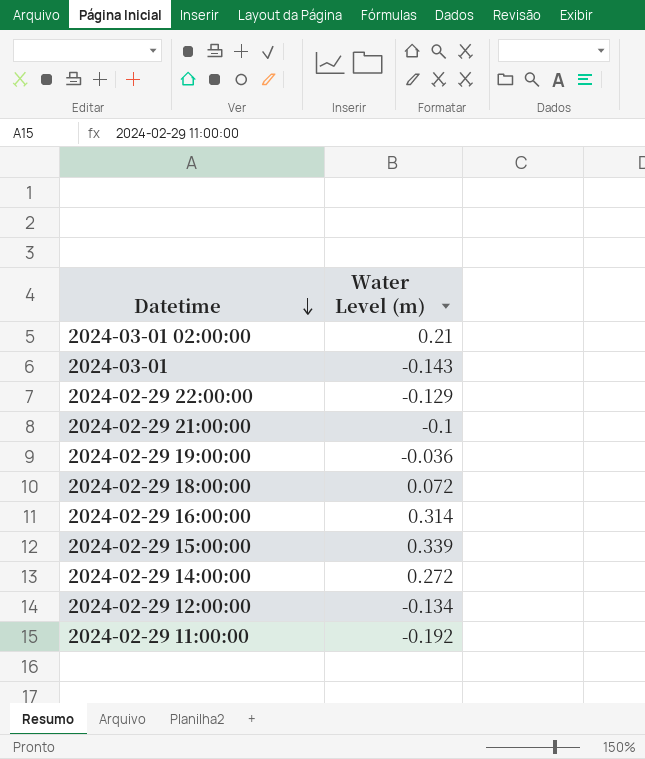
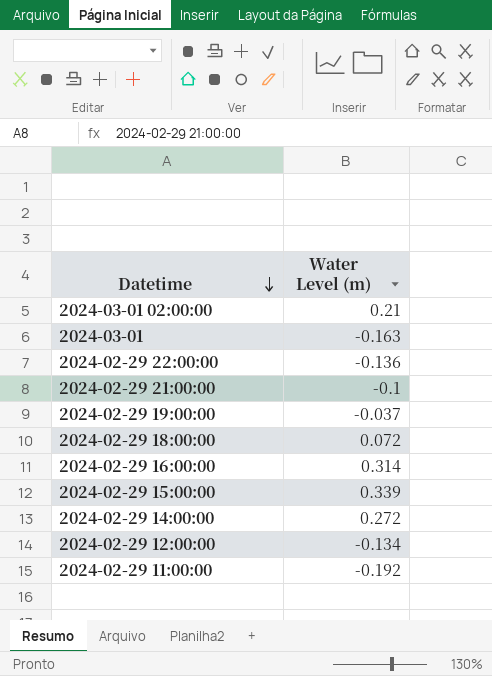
2024-03-01 | Water Level (m): -0.143 -> -0.163
2024-02-29 22:00:00 | Water Level (m): -0.129 -> -0.136
2024-02-29 19:00:00 | Water Level (m): -0.036 -> -0.037

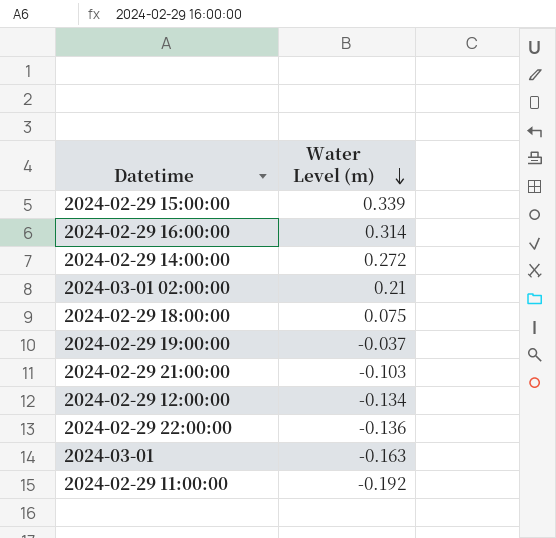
row order: Datetime descending -> Water Level (m) descending
2024-02-29 18:00:00 | Water Level (m): 0.072 -> 0.075
2024-02-29 21:00:00 | Water Level (m): -0.1 -> -0.103

